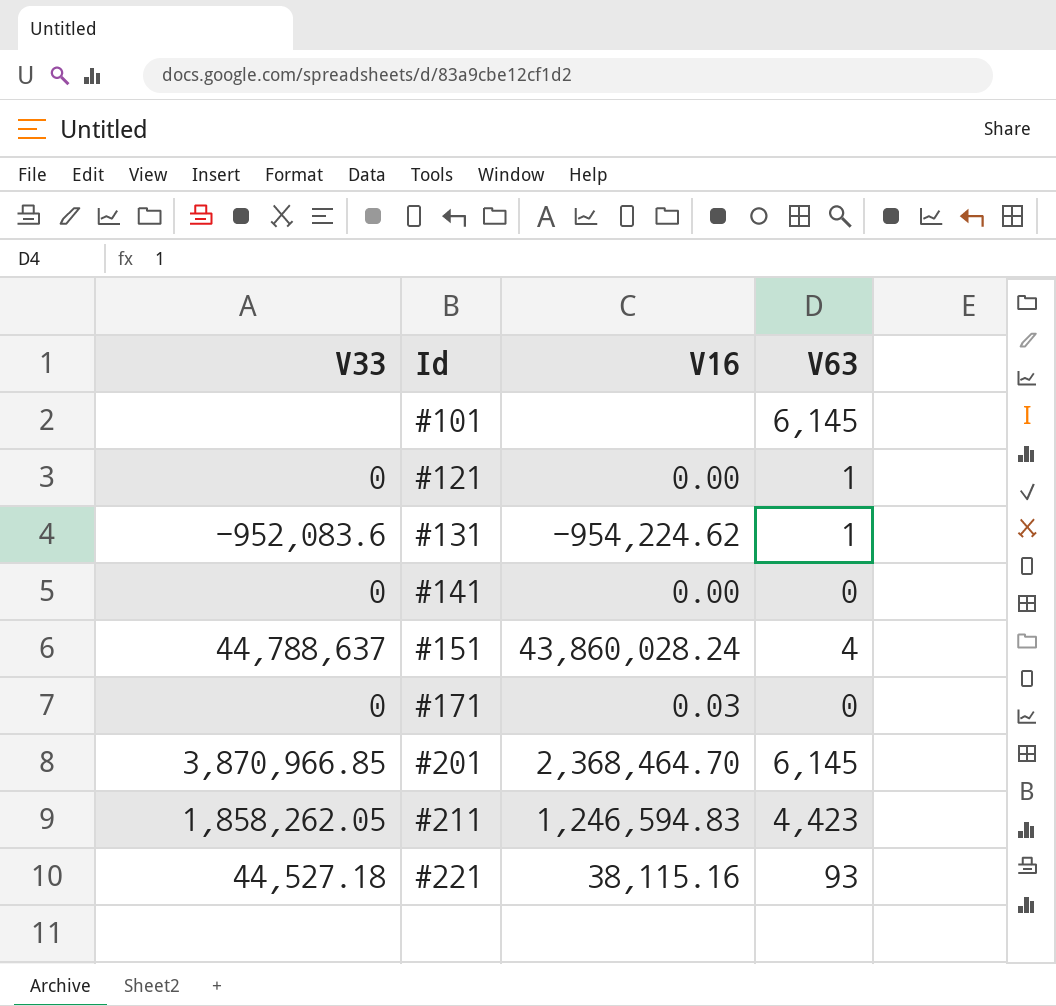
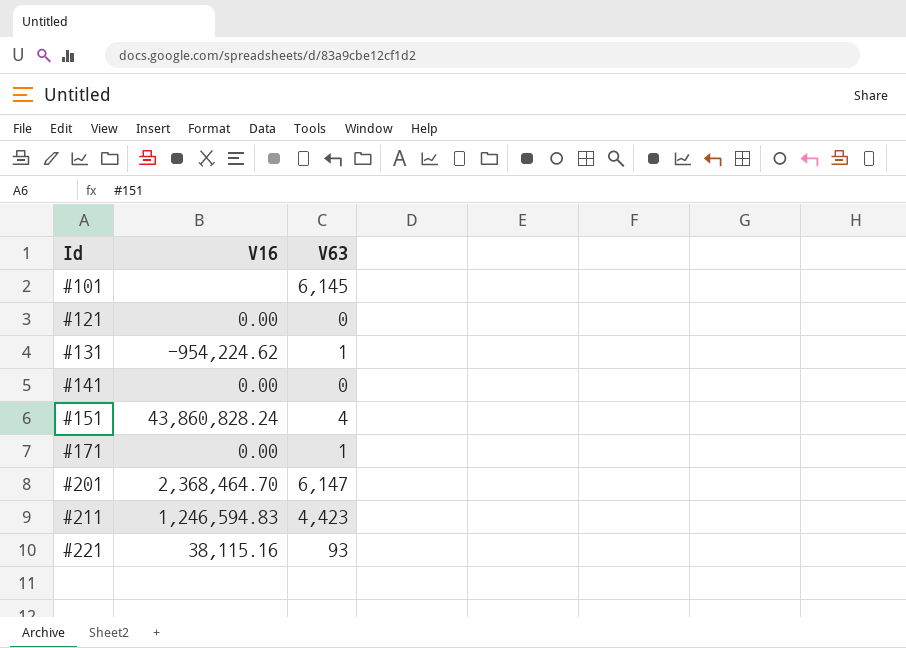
column V33 | position: 1 -> none
#121 | V63: 1 -> 0
#151 | V16: 43,860,028.24 -> 43,860,828.24
#171 | V16: 0.03 -> 0.00
#171 | V63: 0 -> 1
#201 | V63: 6,145 -> 6,147

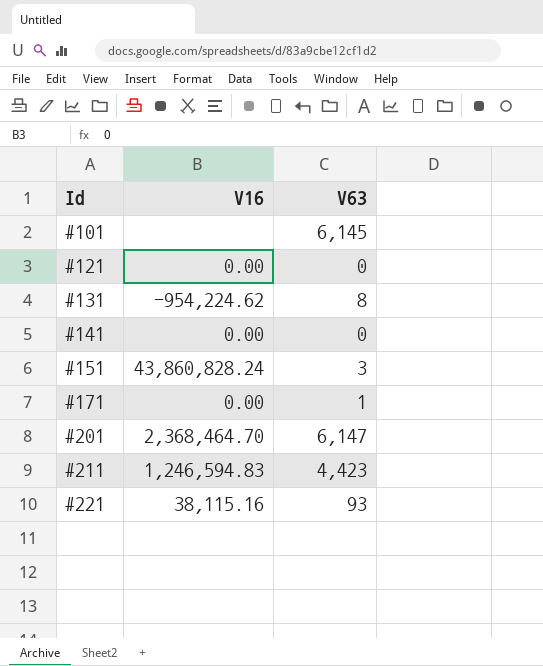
#131 | V63: 1 -> 8
#151 | V63: 4 -> 3

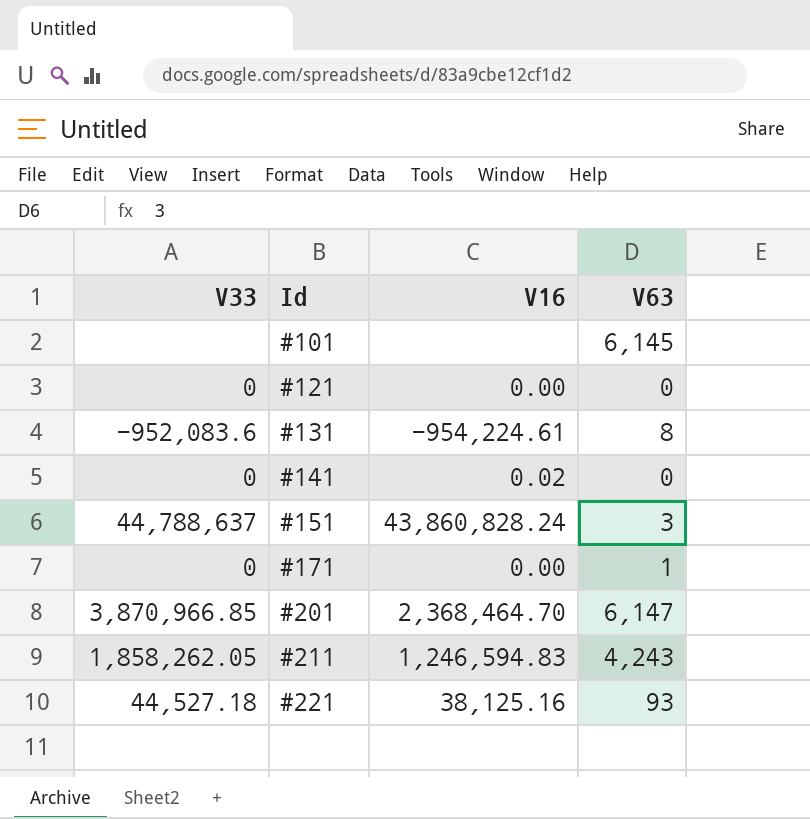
column V33 | position: none -> 1
#131 | V16: -954,224.62 -> -954,224.61
#141 | V16: 0.00 -> 0.02
#211 | V63: 4,423 -> 4,243
#221 | V16: 38,115.16 -> 38,125.16

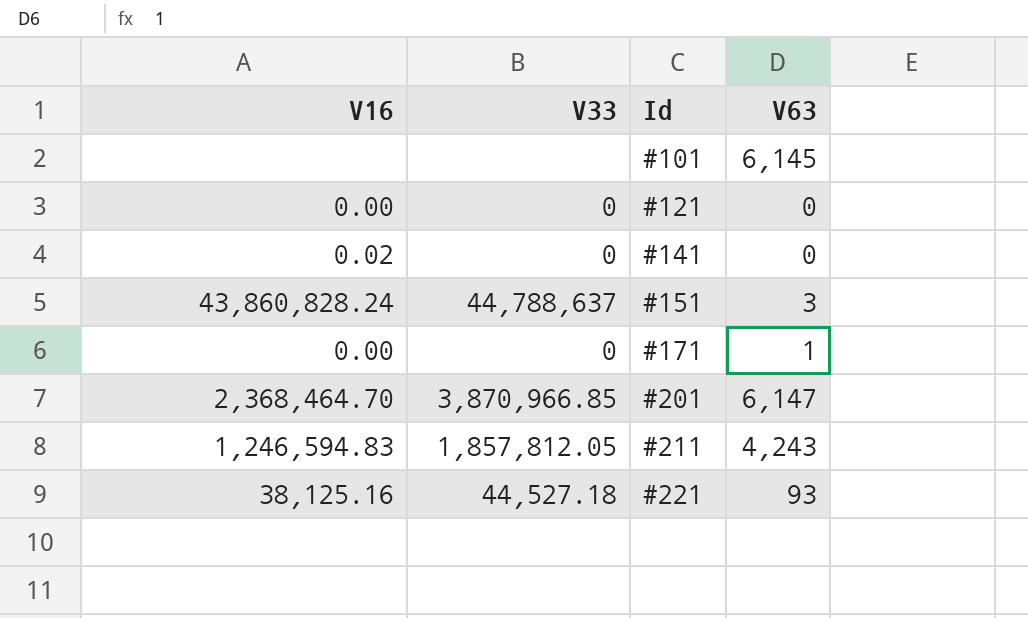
column V16 | position: 3 -> 1
row #131: -952,083.6 | -954,224.61 | 8 -> none
#211 | V33: 1,858,262.05 -> 1,857,812.05

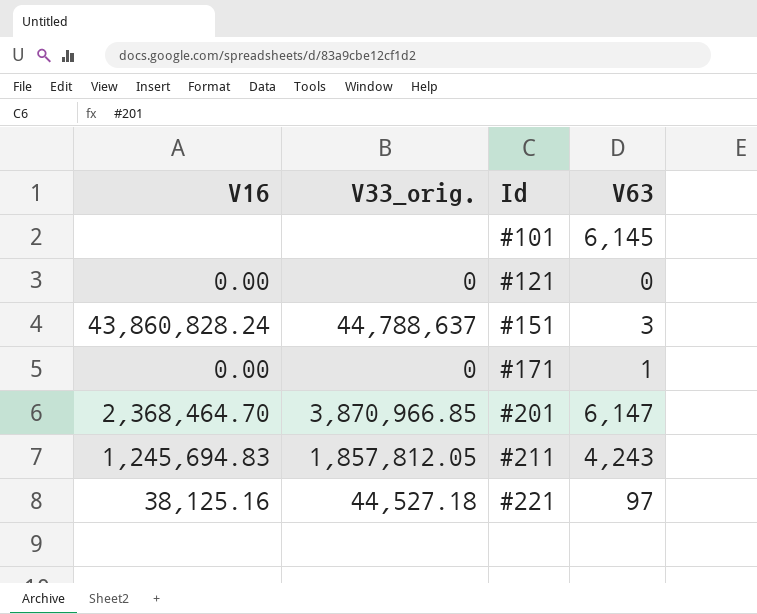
column name: V33 -> V33_orig.
row #141: 0.02 | 0 | 0 -> none
#211 | V16: 1,246,594.83 -> 1,245,694.83
#221 | V63: 93 -> 97

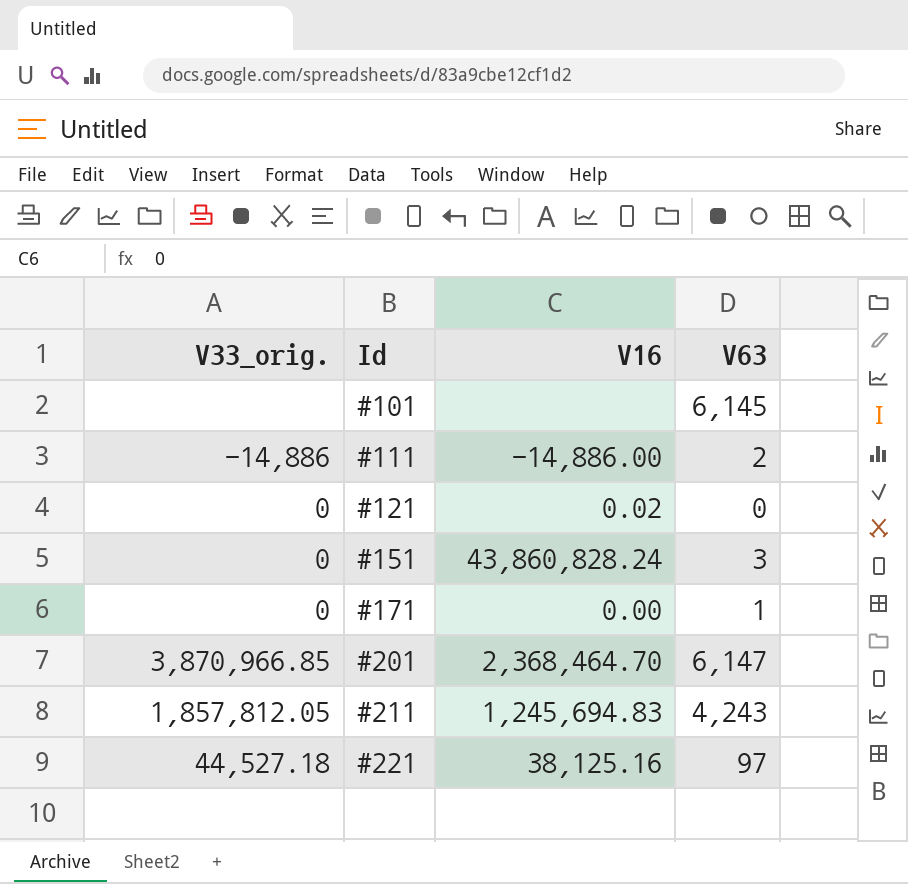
column V16 | position: 1 -> 3
row #111: none -> -14,886 | -14,886.00 | 2
#121 | V16: 0.00 -> 0.02
#151 | V33_orig.: 44,788,637 -> 0

